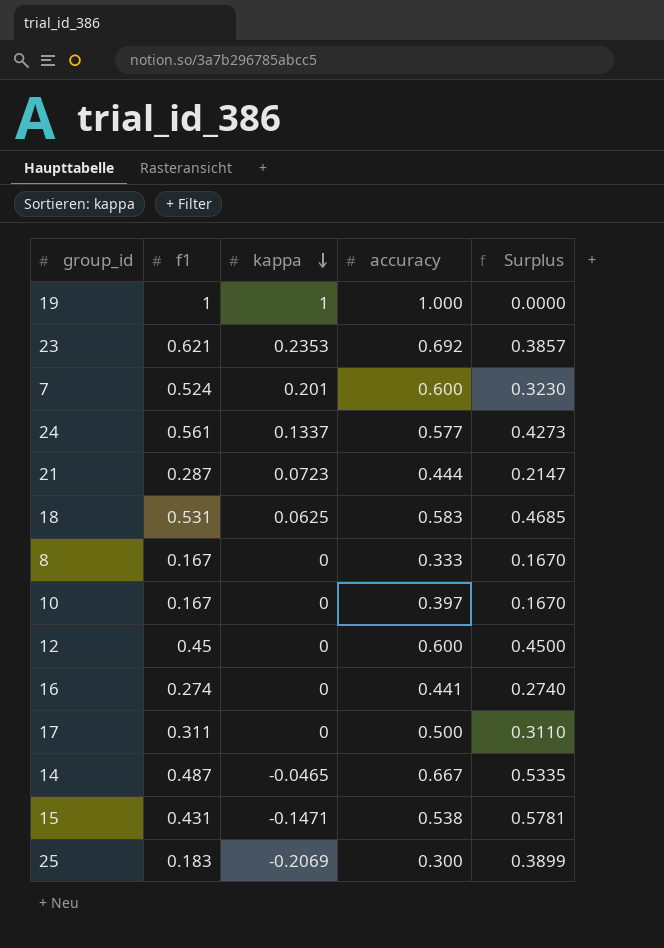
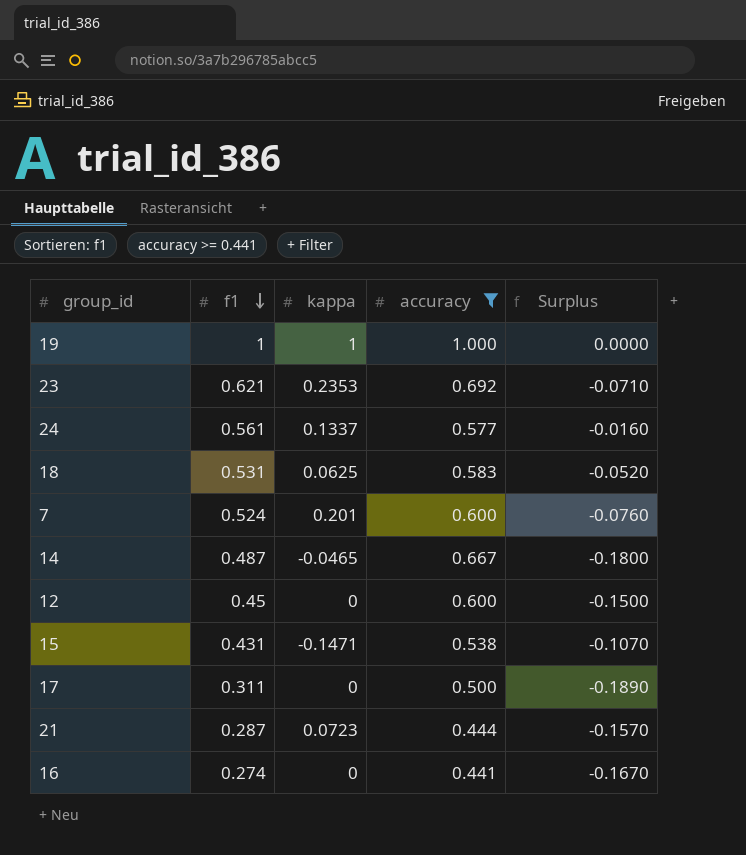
filter: none -> accuracy >= 0.441
row order: kappa descending -> f1 descending
column Surplus | formula: [f1] - [kappa] -> [f1] - [accuracy]

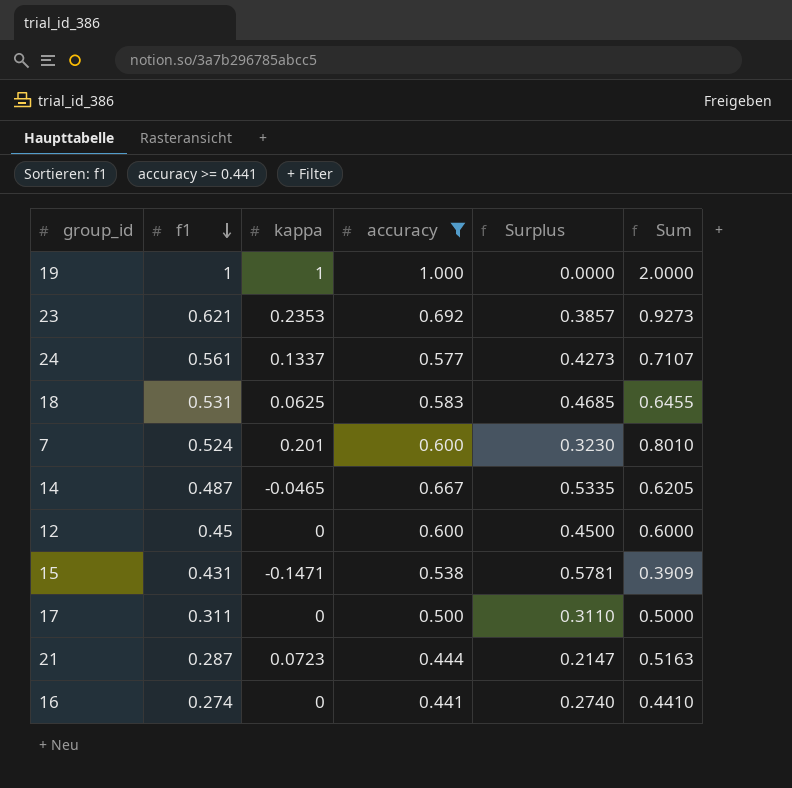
column Surplus | formula: [f1] - [accuracy] -> [f1] - [kappa]
column Sum | formula: none -> [kappa] + [accuracy]

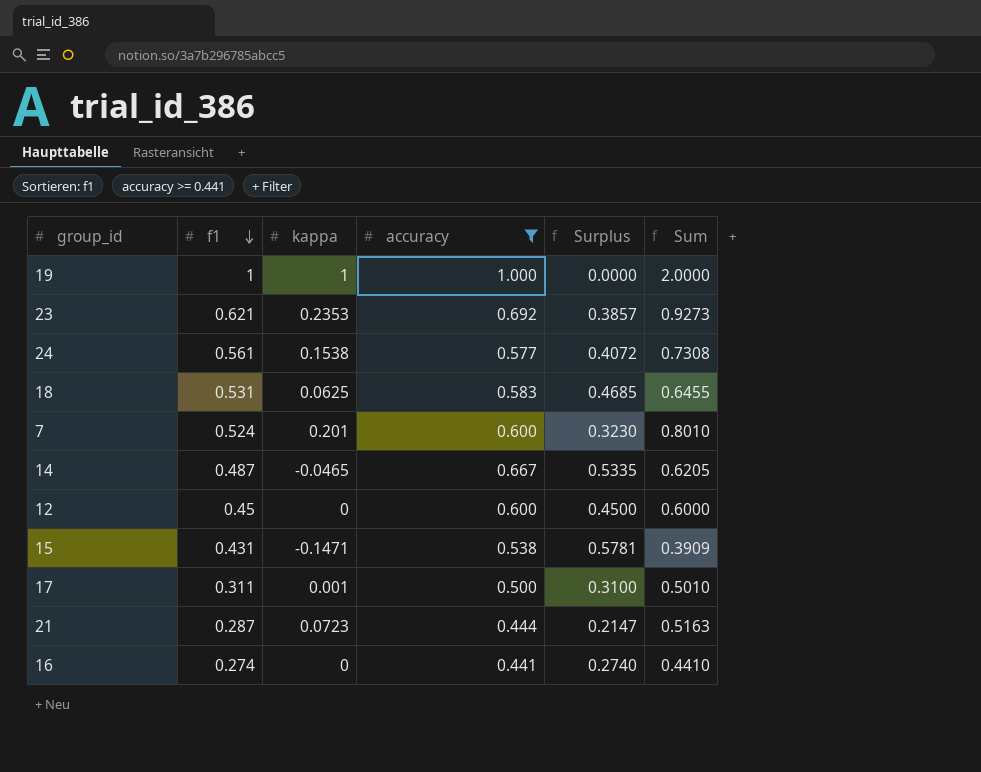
24 | kappa: 0.1337 -> 0.1538
24 | Surplus: 0.4273 -> 0.4072
24 | Sum: 0.7107 -> 0.7308
17 | kappa: 0 -> 0.001
17 | Surplus: 0.3110 -> 0.3100
17 | Sum: 0.5000 -> 0.5010

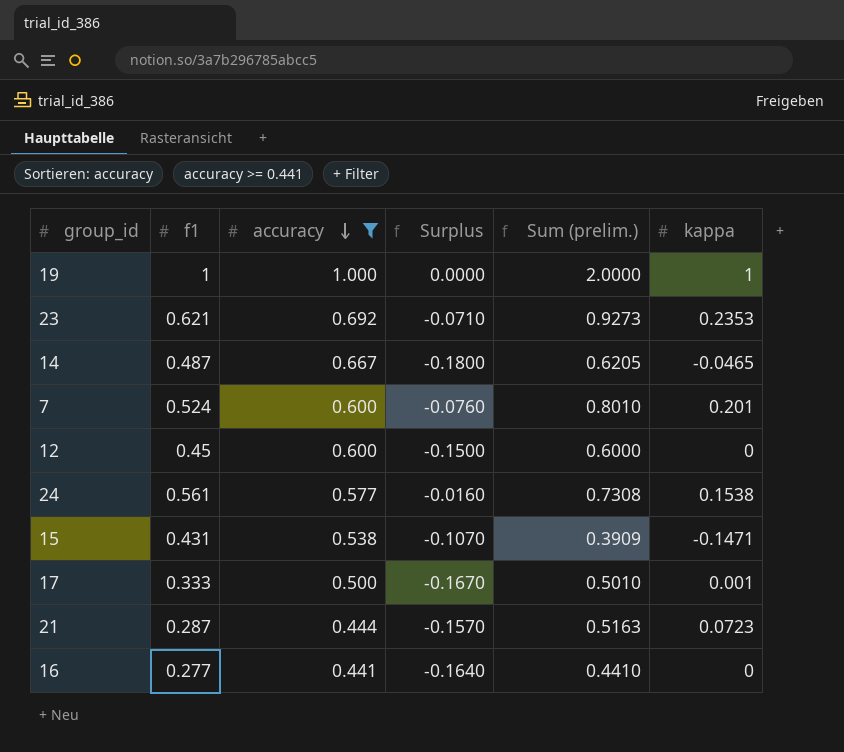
row order: f1 descending -> accuracy descending
column Surplus | formula: [f1] - [kappa] -> [f1] - [accuracy]
column name: Sum -> Sum (prelim.)
column kappa | position: 3 -> 6
row 18: 0.531 | 0.0625 | 0.583 | 0.4685 | 0.6455 -> none
17 | f1: 0.311 -> 0.333
16 | f1: 0.274 -> 0.277

